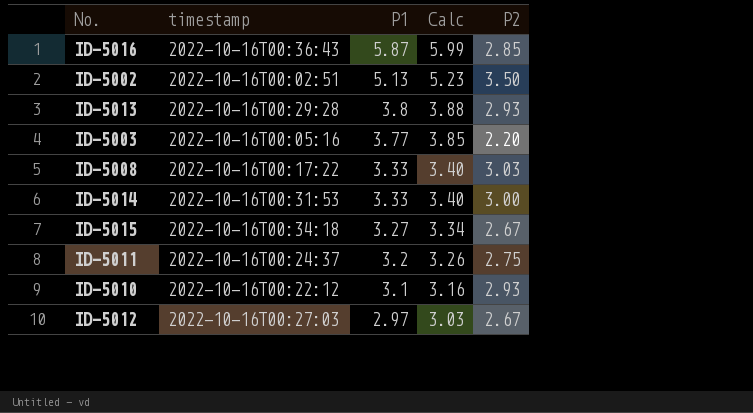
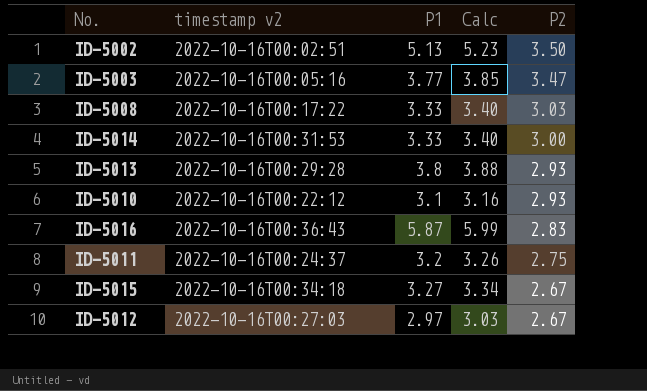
row order: P1 descending -> P2 descending
column name: timestamp -> timestamp v2
ID-5003 | P2: 2.20 -> 3.47
ID-5016 | P2: 2.85 -> 2.83

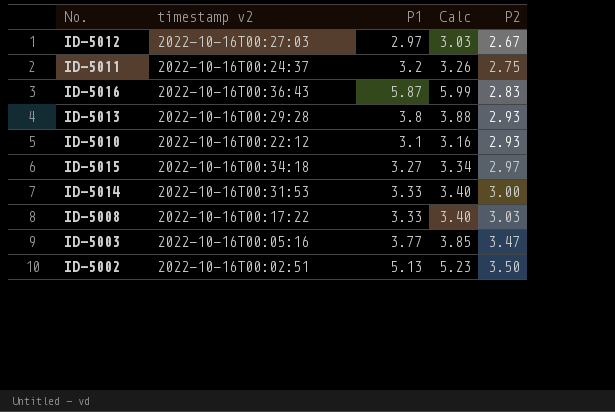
row order: P2 descending -> P2 ascending
ID-5015 | P2: 2.67 -> 2.97

